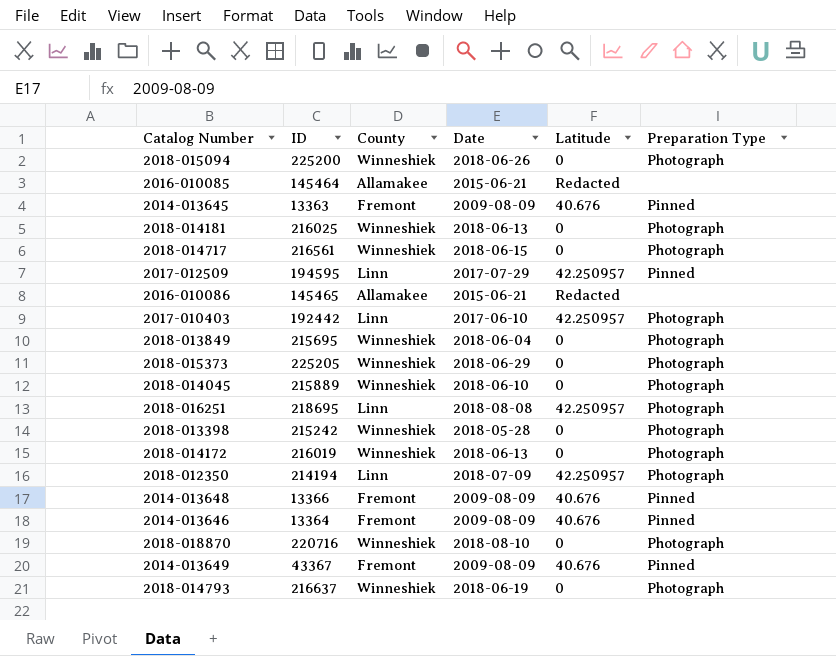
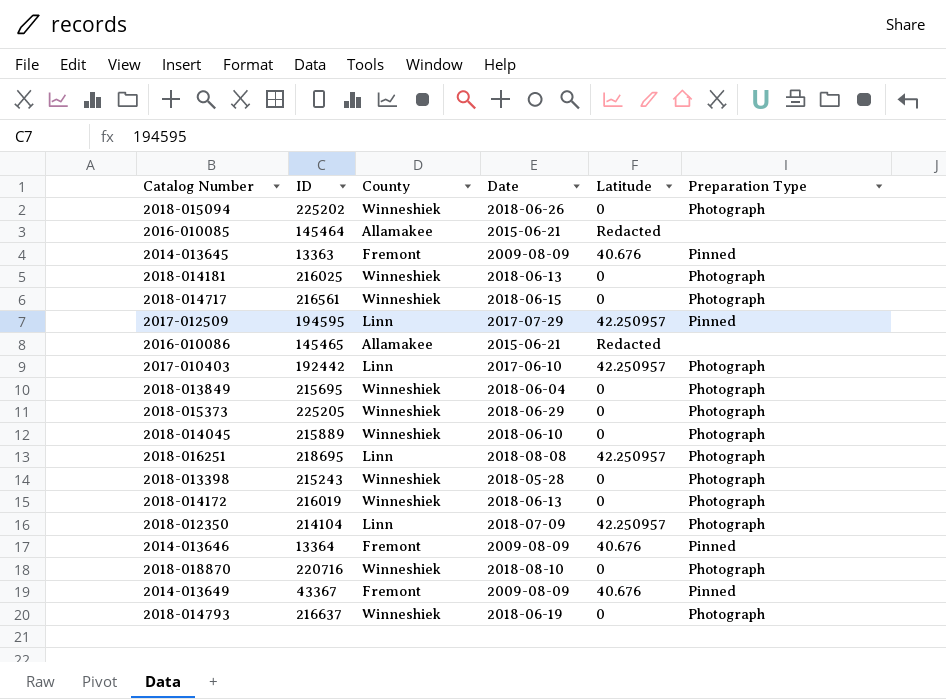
row 2014-013648: 13366 | Fremont | 2009-08-09 | 40.676 | Pinned -> none
2018-015094 | ID: 225200 -> 225202
2018-013398 | ID: 215242 -> 215243
2018-012350 | ID: 214194 -> 214104

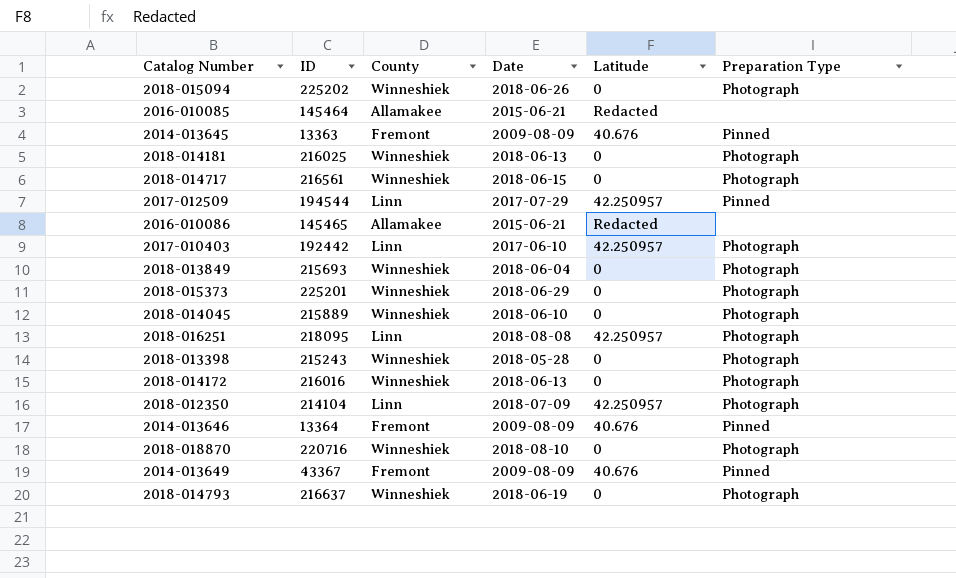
2017-012509 | ID: 194595 -> 194544
2018-013849 | ID: 215695 -> 215693
2018-015373 | ID: 225205 -> 225201
2018-016251 | ID: 218695 -> 218095
2018-014172 | ID: 216019 -> 216016

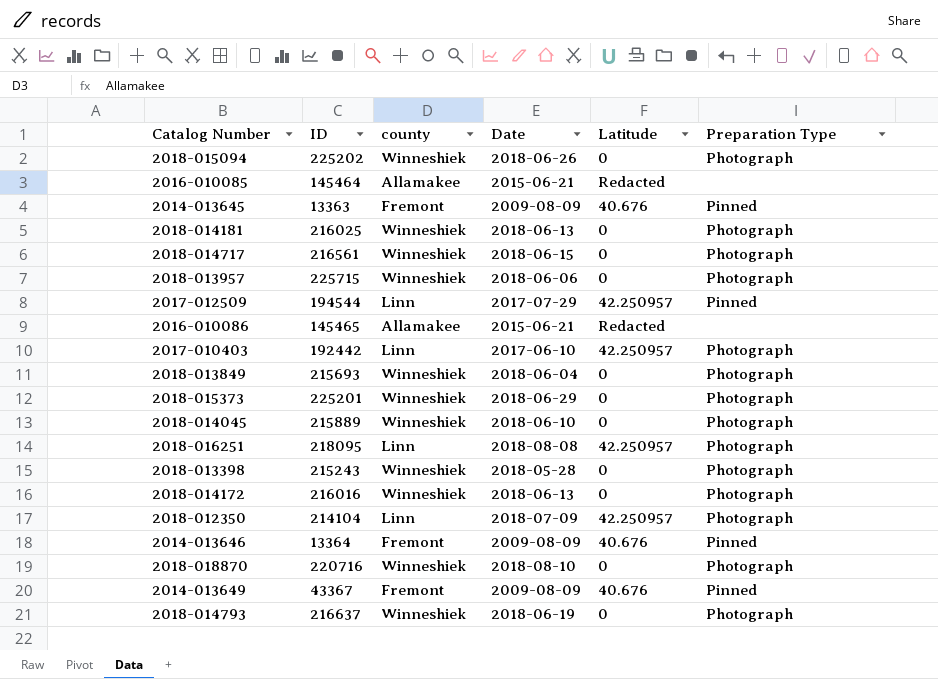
column name: County -> county
row 2018-013957: none -> 225715 | Winneshiek | 2018-06-06 | 0 | Photograph

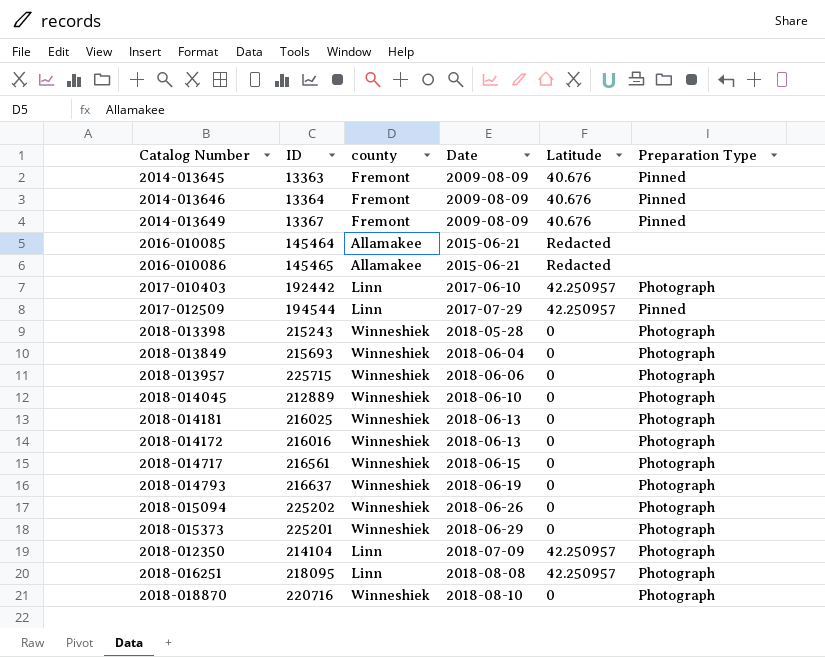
row order: none -> Date ascending
2014-013649 | ID: 43367 -> 13367
2018-014045 | ID: 215889 -> 212889

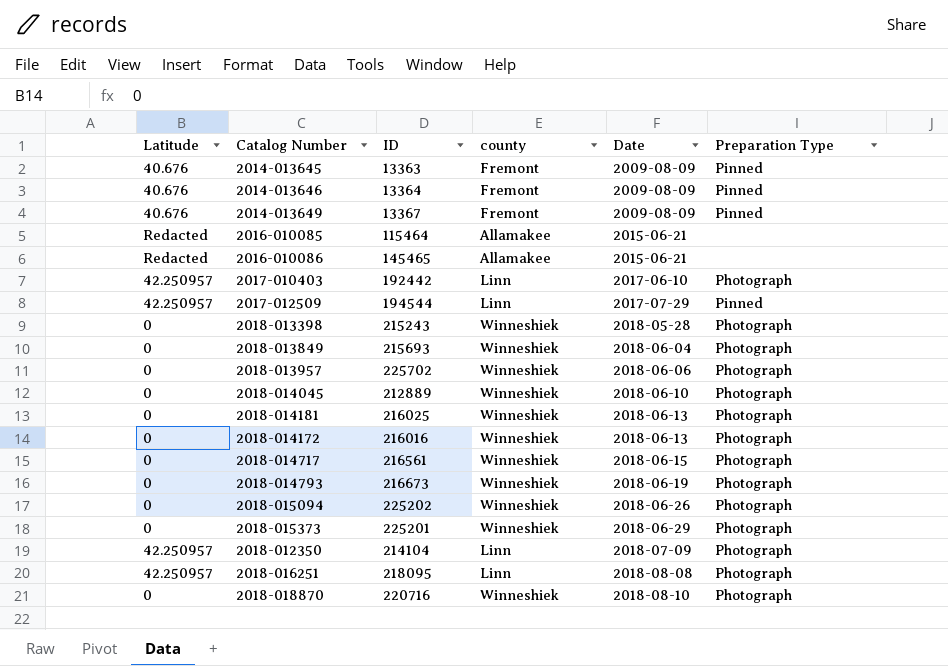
column Latitude | position: 5 -> 1
2016-010085 | ID: 145464 -> 115464
2018-013957 | ID: 225715 -> 225702
2018-014793 | ID: 216637 -> 216673

